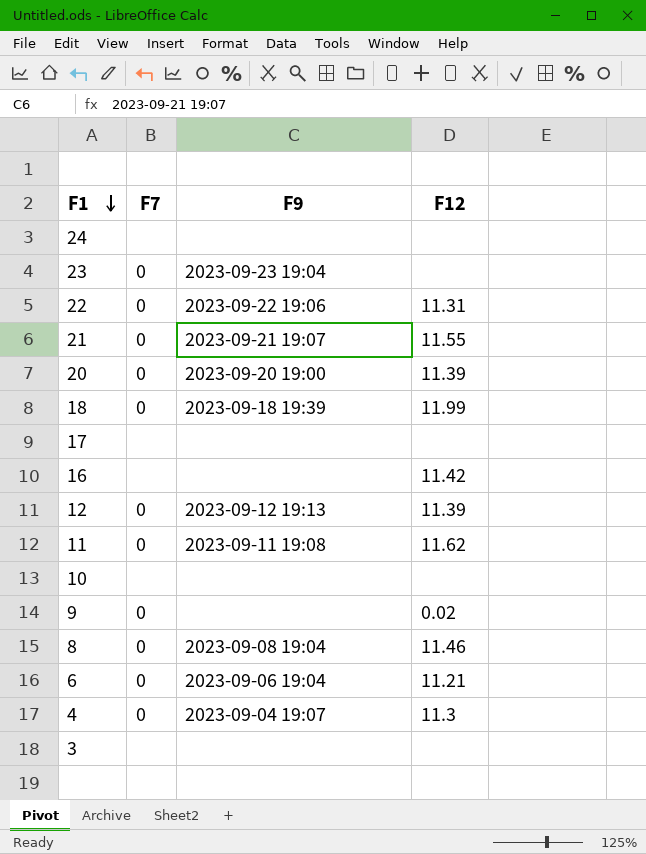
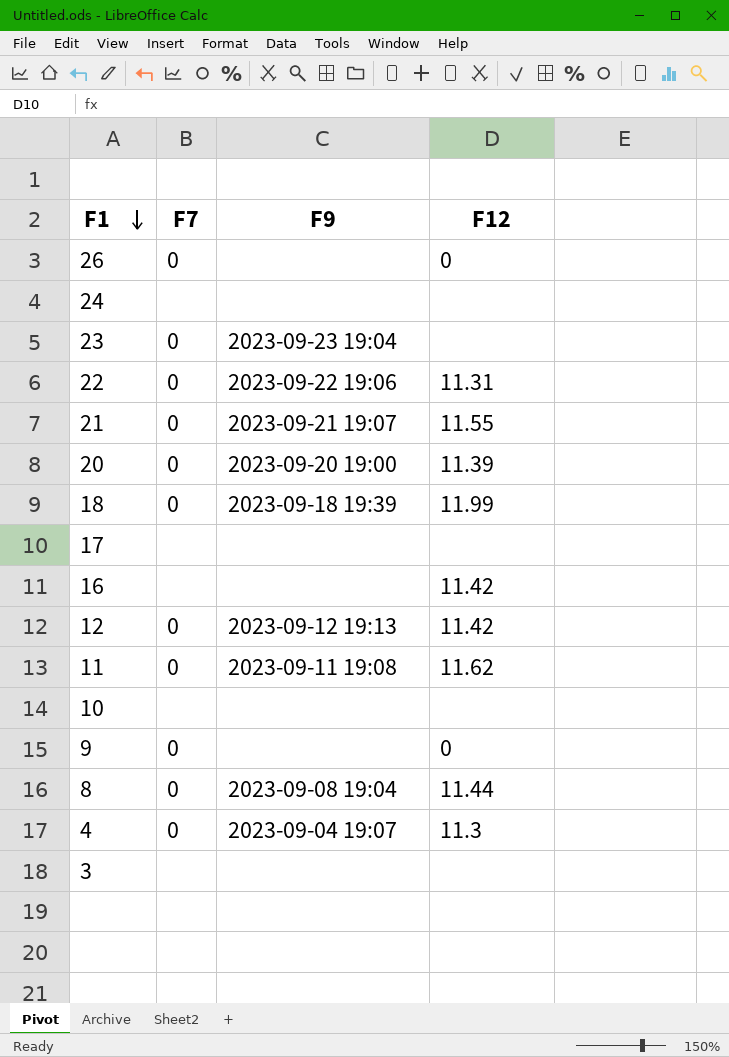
row 6: 0 | 2023-09-06 19:04 | 11.21 -> none
row 26: none -> 0 | none | 0
12 | F12: 11.39 -> 11.42
9 | F12: 0.02 -> 0
8 | F12: 11.46 -> 11.44

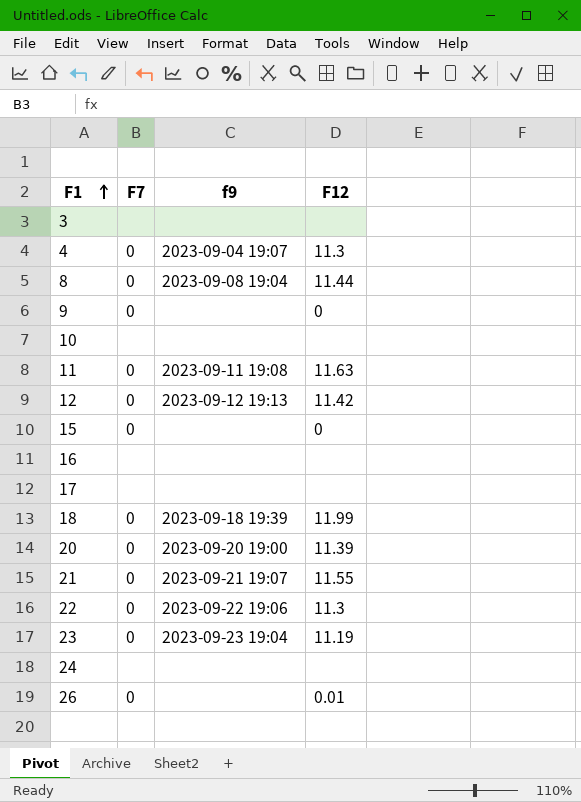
row order: F1 descending -> F1 ascending
column name: F9 -> f9
11 | F12: 11.62 -> 11.63
row 15: none -> 0 | none | 0
16 | F12: 11.42 -> none
22 | F12: 11.31 -> 11.3
23 | F12: none -> 11.19
26 | F12: 0 -> 0.01

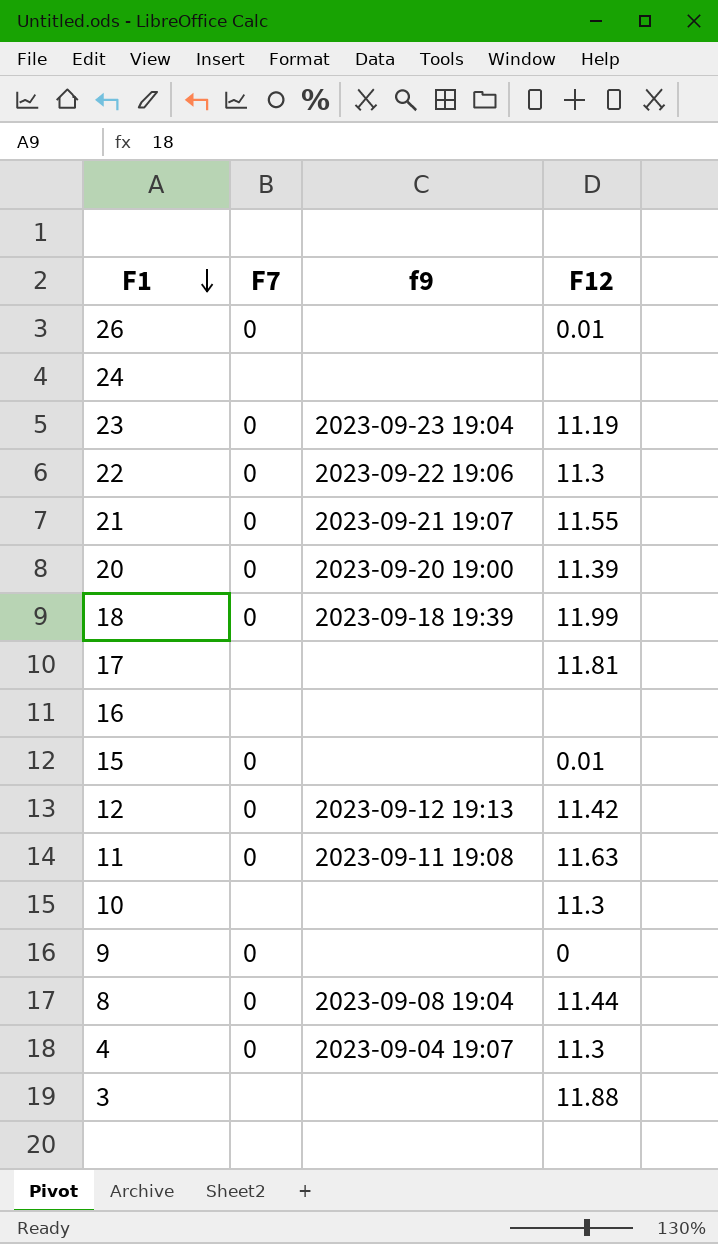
row order: F1 ascending -> F1 descending
17 | F12: none -> 11.81
15 | F12: 0 -> 0.01
10 | F12: none -> 11.3
3 | F12: none -> 11.88

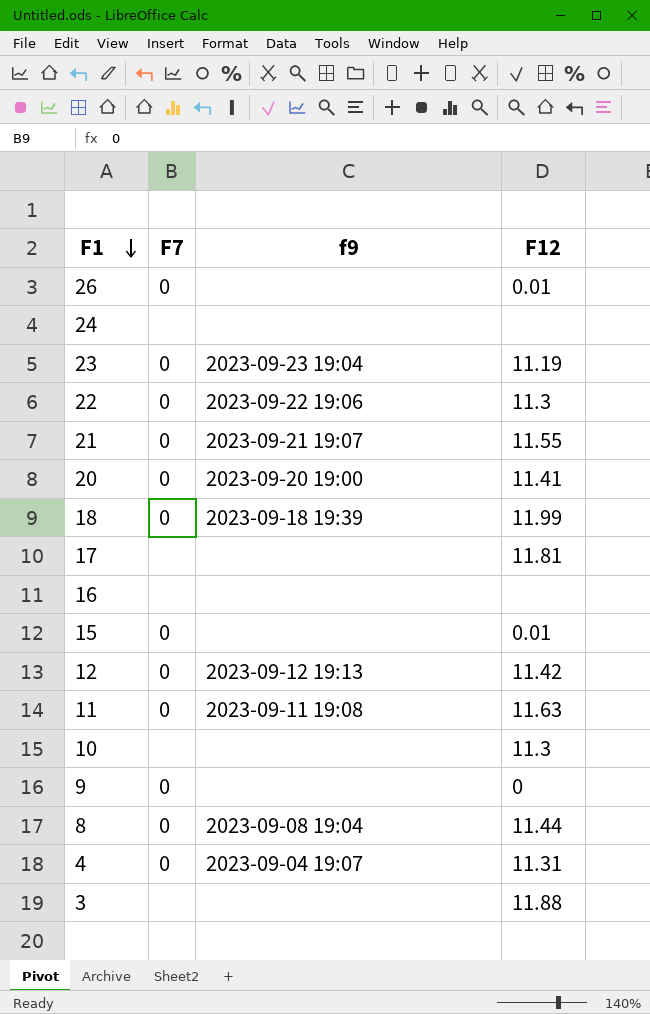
20 | F12: 11.39 -> 11.41
4 | F12: 11.3 -> 11.31

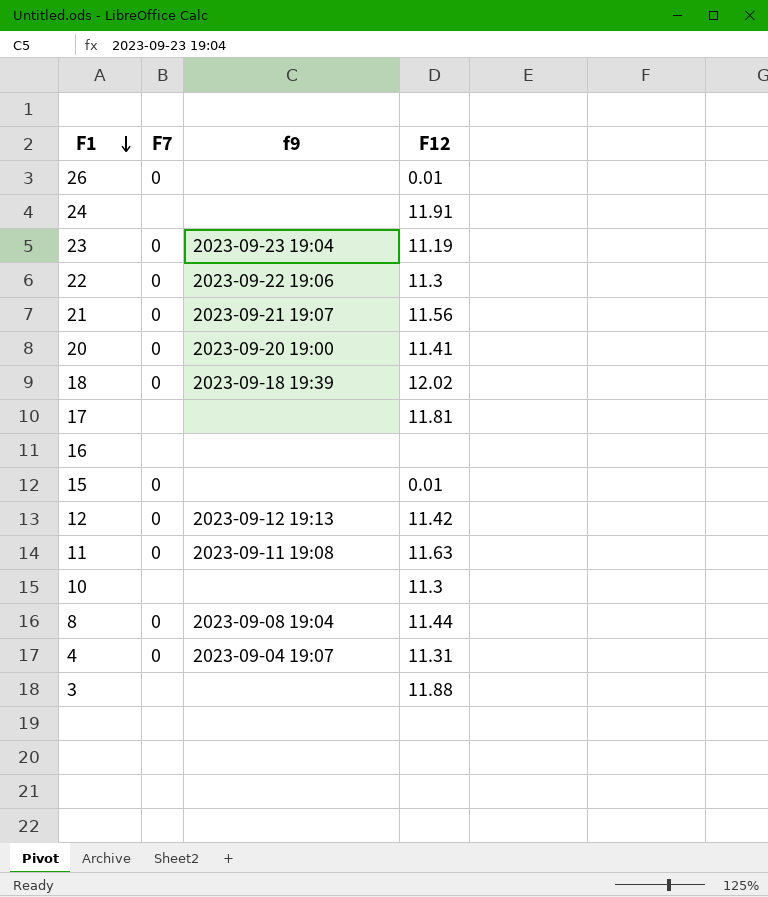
row 9: 0 | none | 0 -> none
24 | F12: none -> 11.91
21 | F12: 11.55 -> 11.56
18 | F12: 11.99 -> 12.02

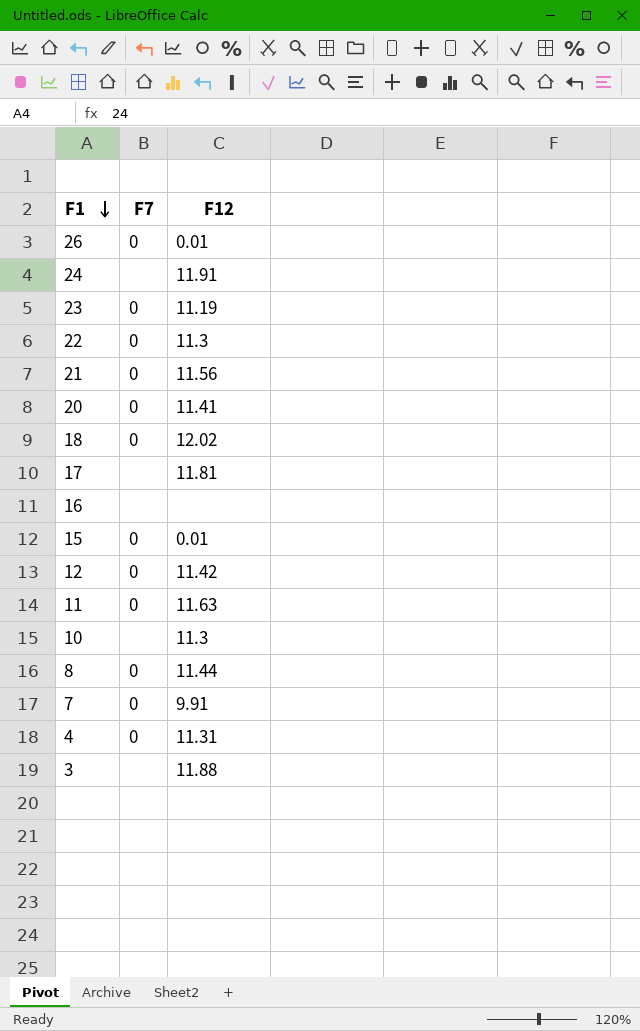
column f9 | position: 3 -> none
row 7: none -> 0 | 9.91

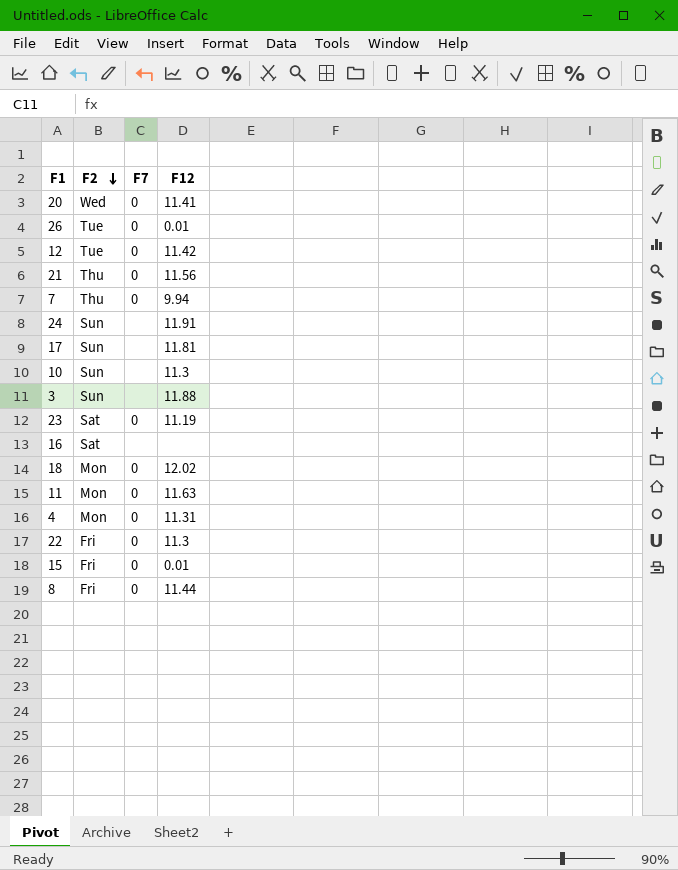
row order: F1 descending -> F2 descending
column F2 | position: none -> 2
7 | F12: 9.91 -> 9.94

